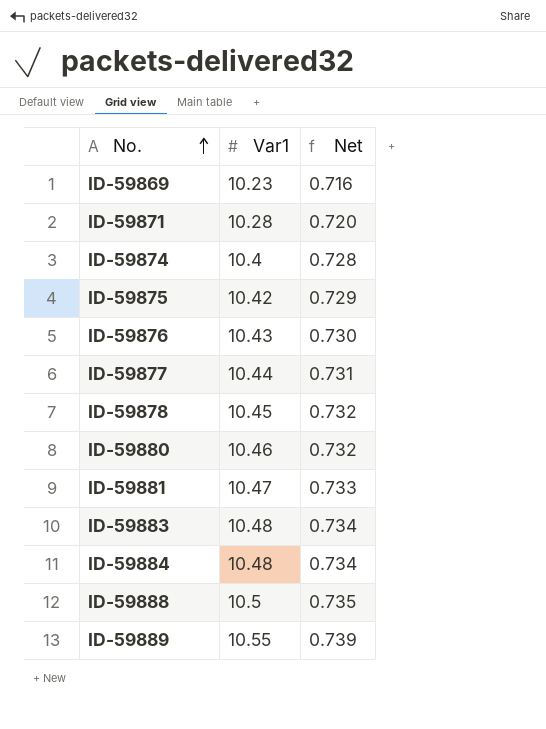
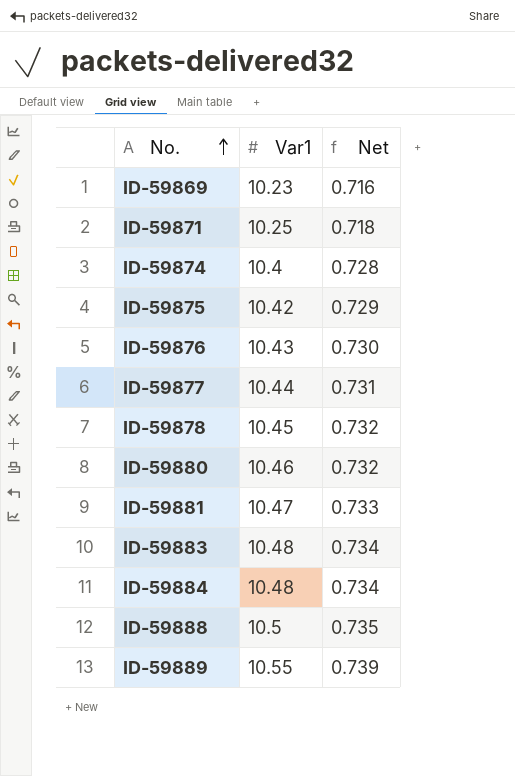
ID-59871 | Var1: 10.28 -> 10.25
ID-59871 | Net: 0.720 -> 0.718

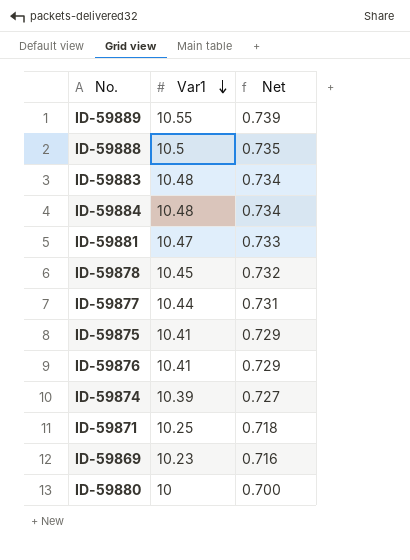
row order: No. ascending -> Var1 descending
ID-59875 | Var1: 10.42 -> 10.41
ID-59876 | Var1: 10.43 -> 10.41
ID-59876 | Net: 0.730 -> 0.729
ID-59874 | Var1: 10.4 -> 10.39
ID-59874 | Net: 0.728 -> 0.727
ID-59880 | Var1: 10.46 -> 10
ID-59880 | Net: 0.732 -> 0.700

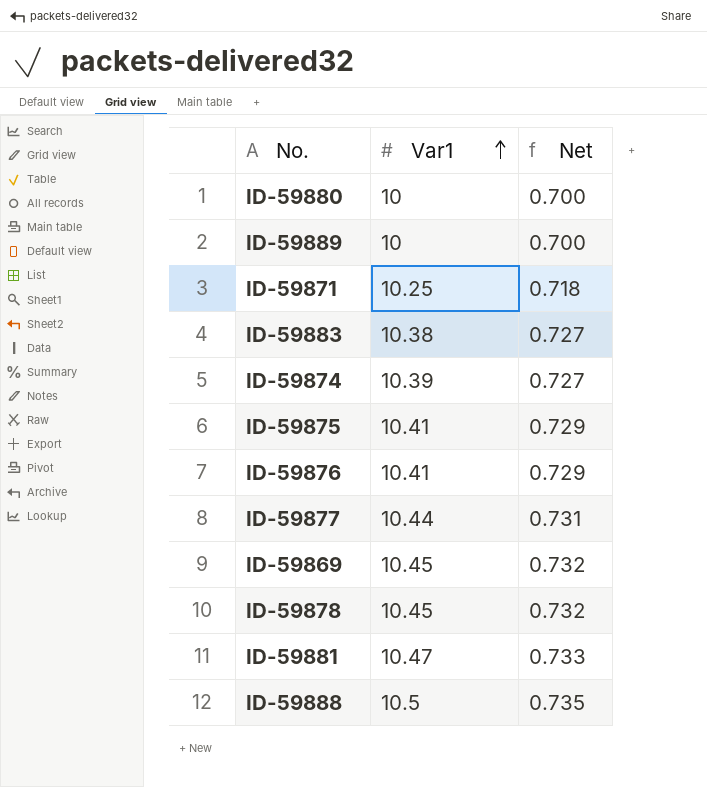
row order: Var1 descending -> Var1 ascending
row ID-59884: 10.48 | 0.734 -> none
ID-59889 | Var1: 10.55 -> 10
ID-59889 | Net: 0.739 -> 0.700
ID-59883 | Var1: 10.48 -> 10.38
ID-59883 | Net: 0.734 -> 0.727
ID-59869 | Var1: 10.23 -> 10.45
ID-59869 | Net: 0.716 -> 0.732

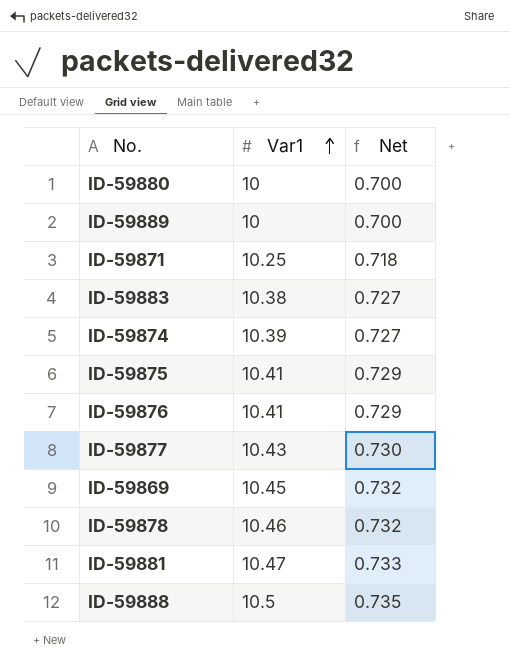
ID-59877 | Var1: 10.44 -> 10.43
ID-59877 | Net: 0.731 -> 0.730
ID-59878 | Var1: 10.45 -> 10.46

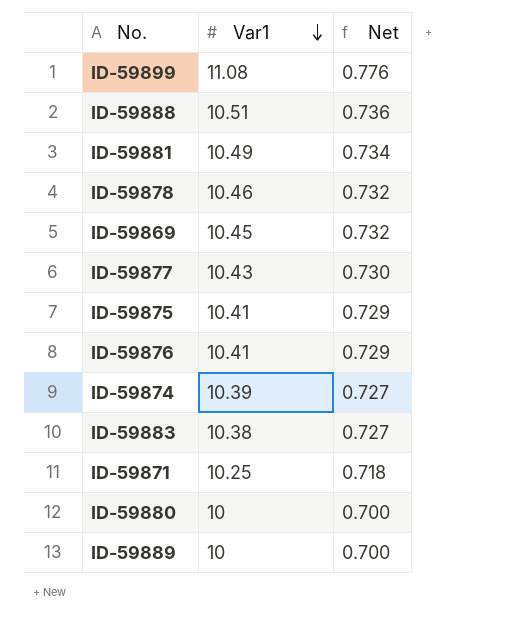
row order: Var1 ascending -> Var1 descending
row ID-59899: none -> 11.08 | 0.776
ID-59888 | Var1: 10.5 -> 10.51
ID-59888 | Net: 0.735 -> 0.736
ID-59881 | Var1: 10.47 -> 10.49
ID-59881 | Net: 0.733 -> 0.734

